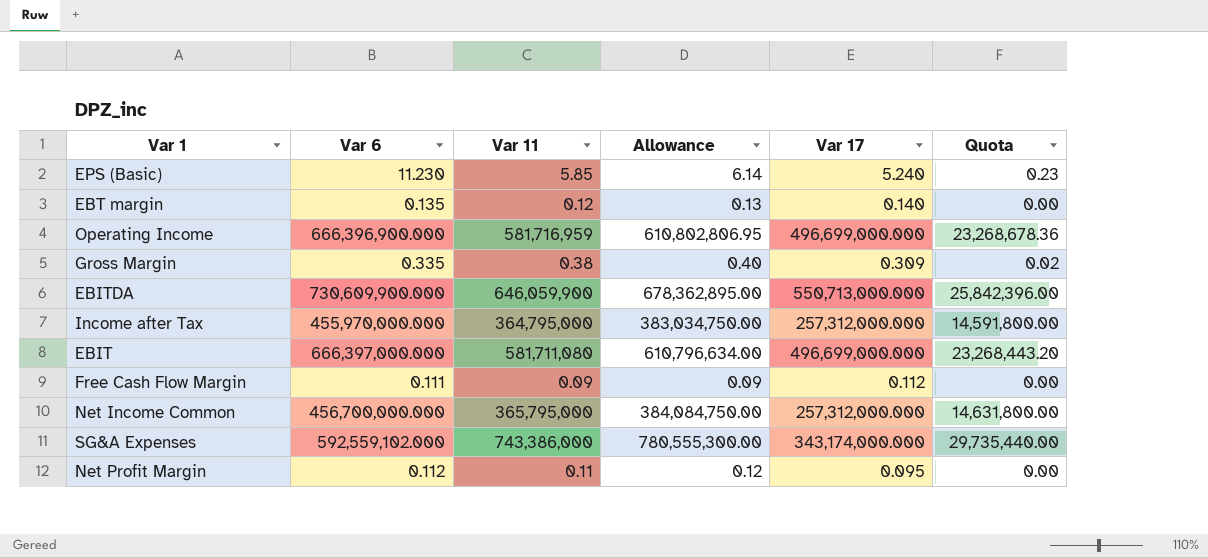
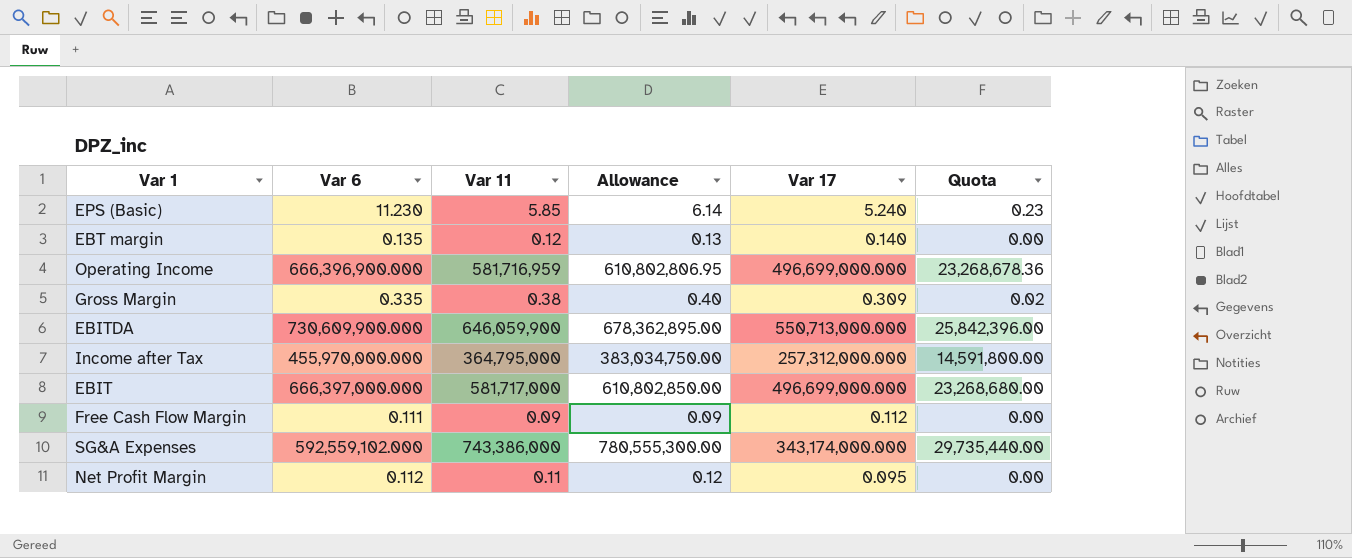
row Net Income Common: 456,700,000.000 | 365,795,000 | 384,084,750.00 | 257,312,000.000 | 14,631,800.00 -> none
EBIT | Var 11: 581,711,080 -> 581,717,000
EBIT | Allowance: 610,796,634.00 -> 610,802,850.00
EBIT | Quota: 23,268,443.20 -> 23,268,680.00

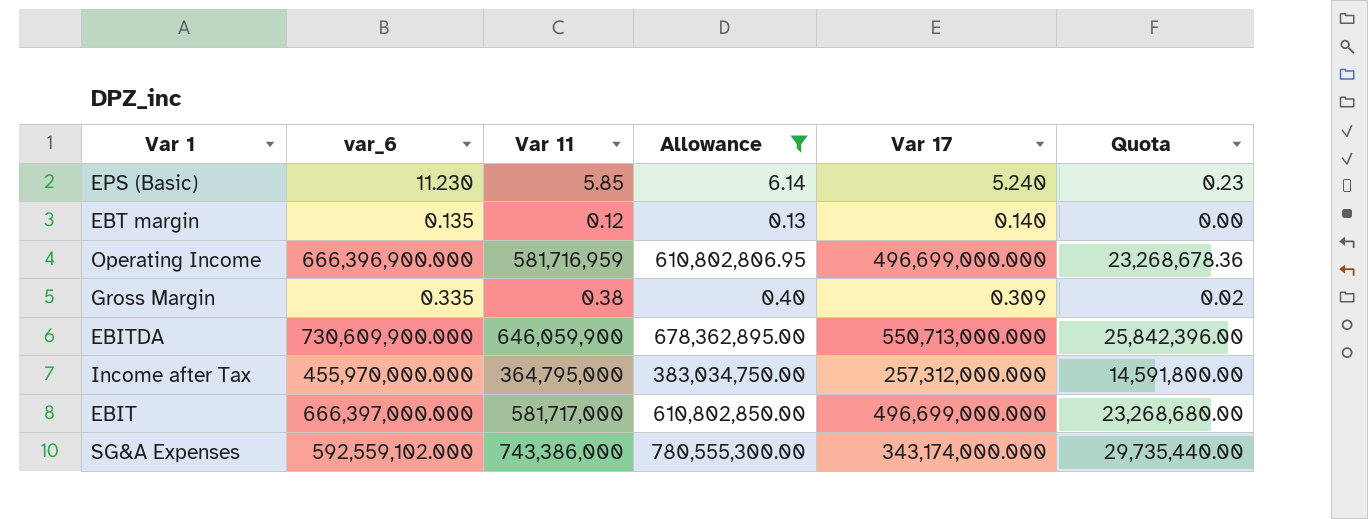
filter: none -> Allowance >= 0.13
column name: Var 6 -> var_6

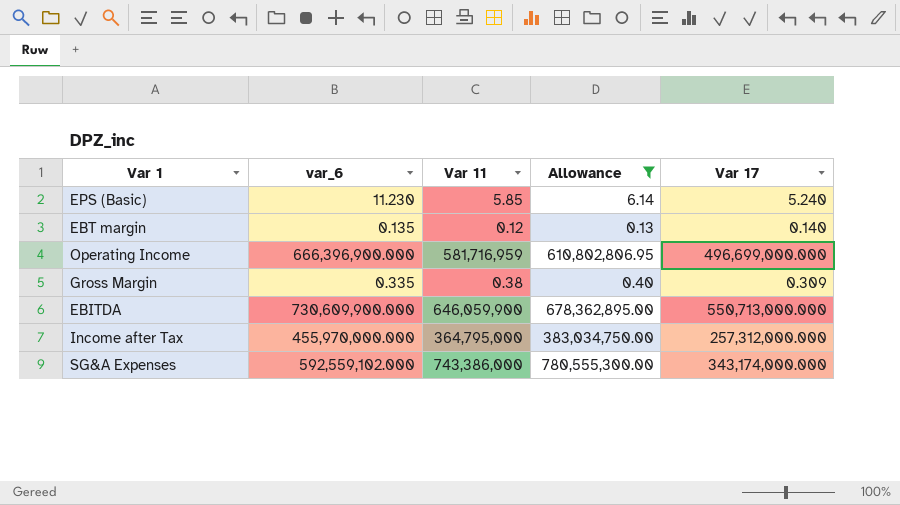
column Quota | formula: [Var 11] * 0.04 -> none
row EBIT: 666,397,000.000 | 581,717,000 | 610,802,850.00 | 496,699,000.000 | 23,268,680.00 -> none

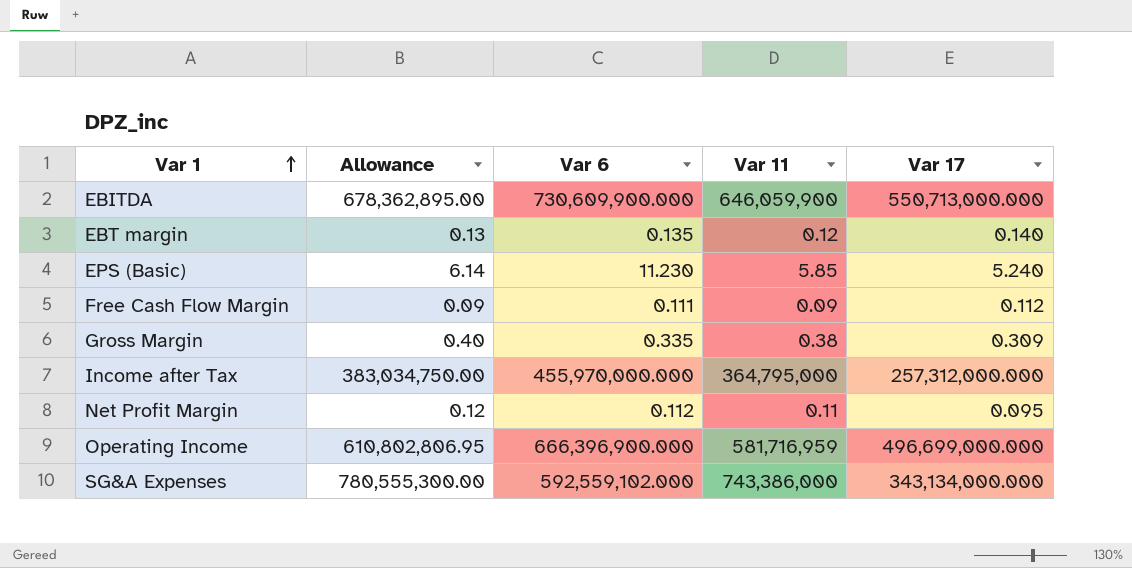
filter: Allowance >= 0.13 -> none
row order: none -> Var 1 ascending
column Allowance | position: 4 -> 2
column name: var_6 -> Var 6
SG&A Expenses | Var 17: 343,174,000.000 -> 343,134,000.000

